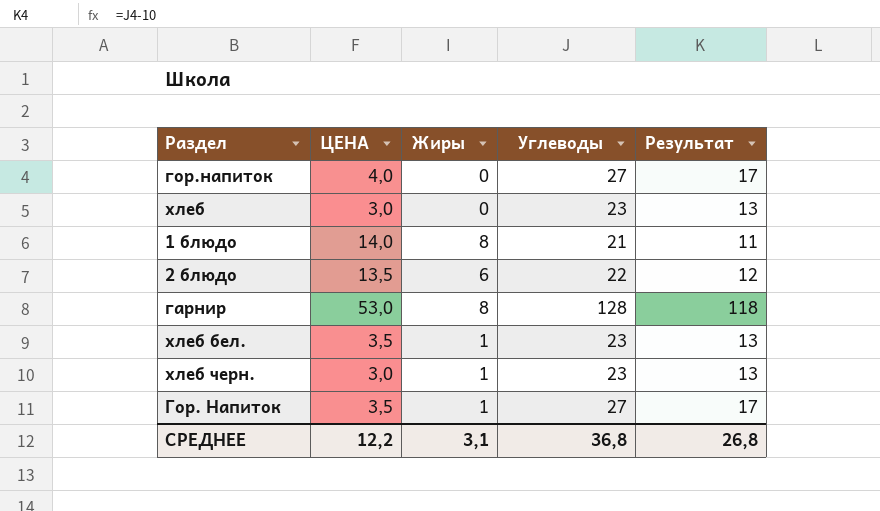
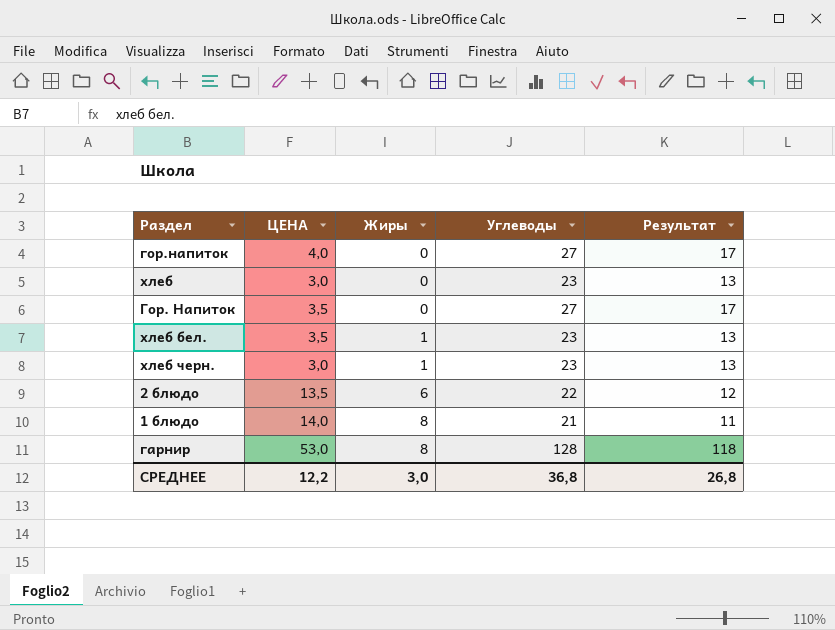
row order: none -> Жиры ascending
Гор. Напиток | Жиры: 1 -> 0
СРЕДНЕЕ | Жиры: 3,1 -> 3,0

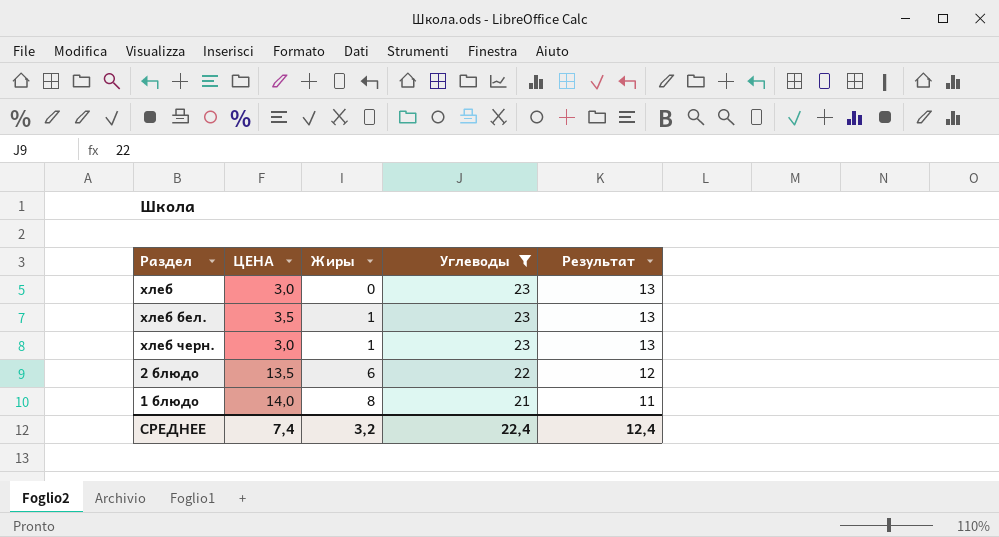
filter: none -> Углеводы <= 23
СРЕДНЕЕ | ЦЕНА: 12,2 -> 7,4
СРЕДНЕЕ | Жиры: 3,0 -> 3,2
СРЕДНЕЕ | Углеводы: 36,8 -> 22,4
СРЕДНЕЕ | Результат: 26,8 -> 12,4

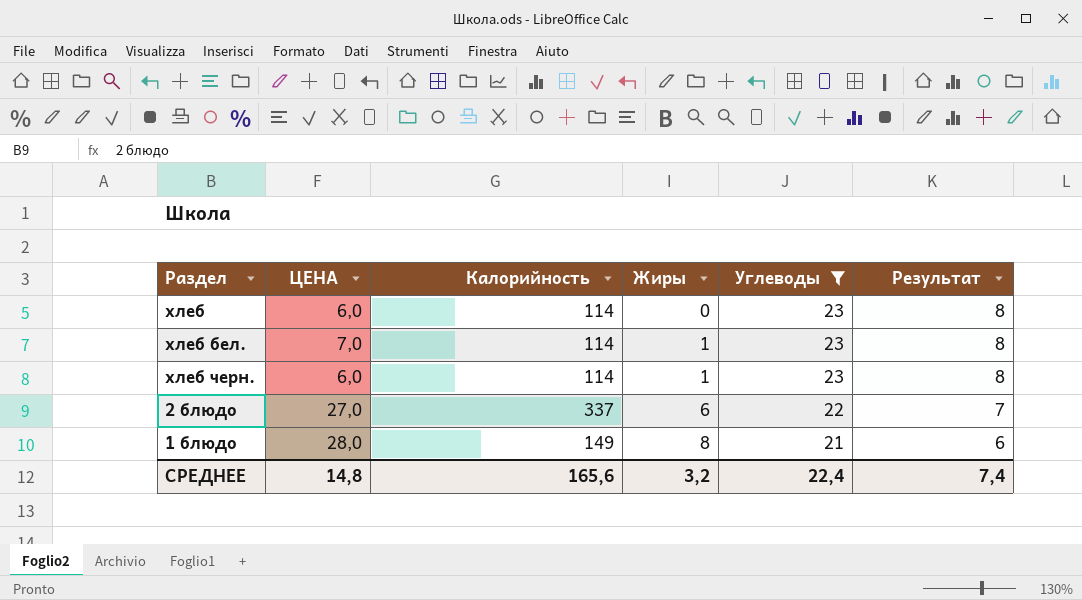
column Калорийность | position: none -> 3
column Результат | formula: [Углеводы] - 10 -> [Углеводы] - 15
хлеб | ЦЕНА: 3,0 -> 6,0
хлеб бел. | ЦЕНА: 3,5 -> 7,0
хлеб черн. | ЦЕНА: 3,0 -> 6,0
2 блюдо | ЦЕНА: 13,5 -> 27,0
1 блюдо | ЦЕНА: 14,0 -> 28,0
СРЕДНЕЕ | ЦЕНА: 7,4 -> 14,8
СРЕДНЕЕ | Результат: 12,4 -> 7,4

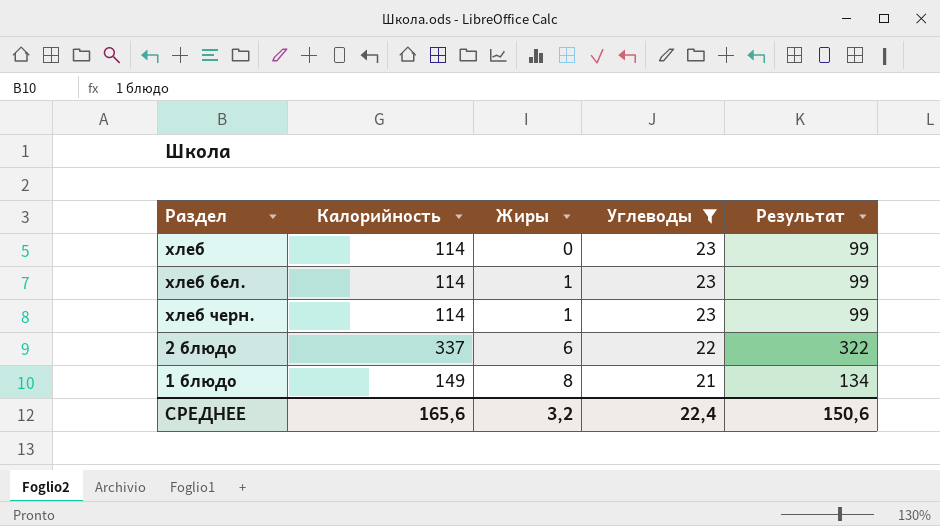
column ЦЕНА | position: 2 -> none
column Результат | formula: [Углеводы] - 15 -> [Калорийность] - 15
СРЕДНЕЕ | Результат: 7,4 -> 150,6

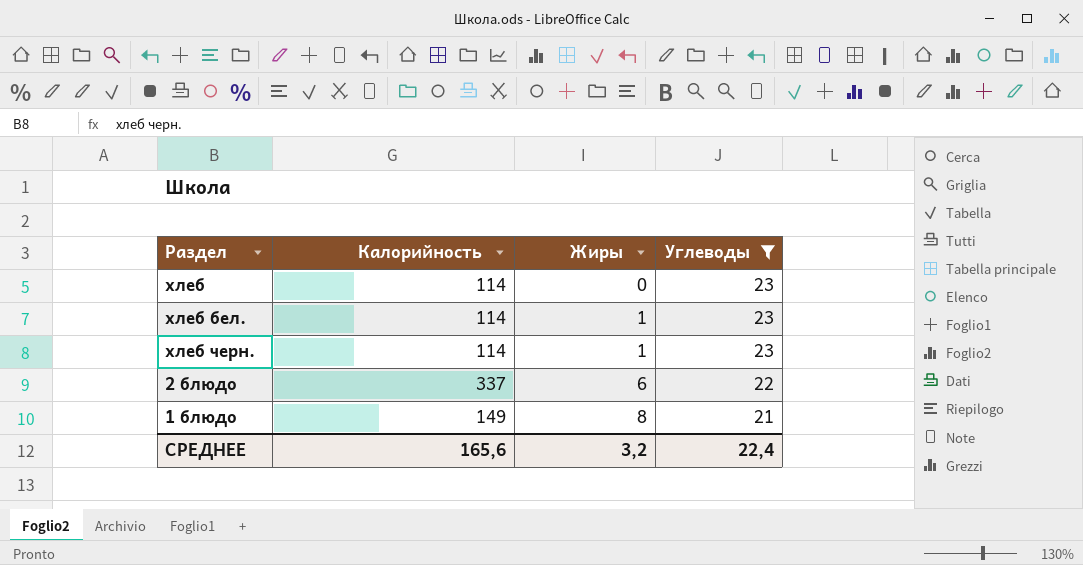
column Результат | formula: [Калорийность] - 15 -> none

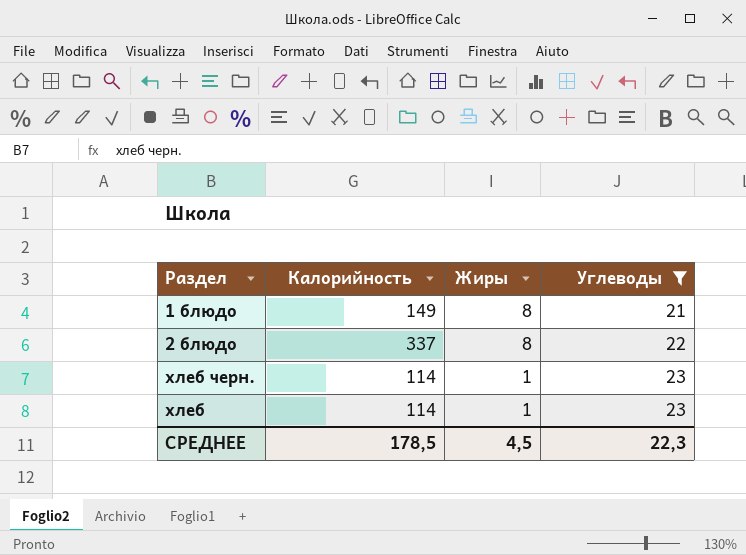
row order: Жиры ascending -> Жиры descending
row хлеб бел.: 114 | 1 | 23 -> none
2 блюдо | Жиры: 6 -> 8
хлеб | Жиры: 0 -> 1
СРЕДНЕЕ | Калорийность: 165,6 -> 178,5
СРЕДНЕЕ | Жиры: 3,2 -> 4,5
СРЕДНЕЕ | Углеводы: 22,4 -> 22,3

